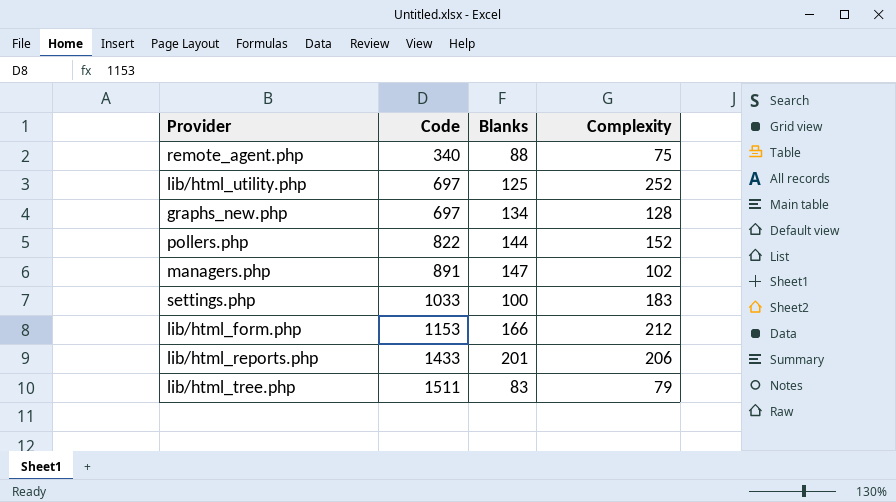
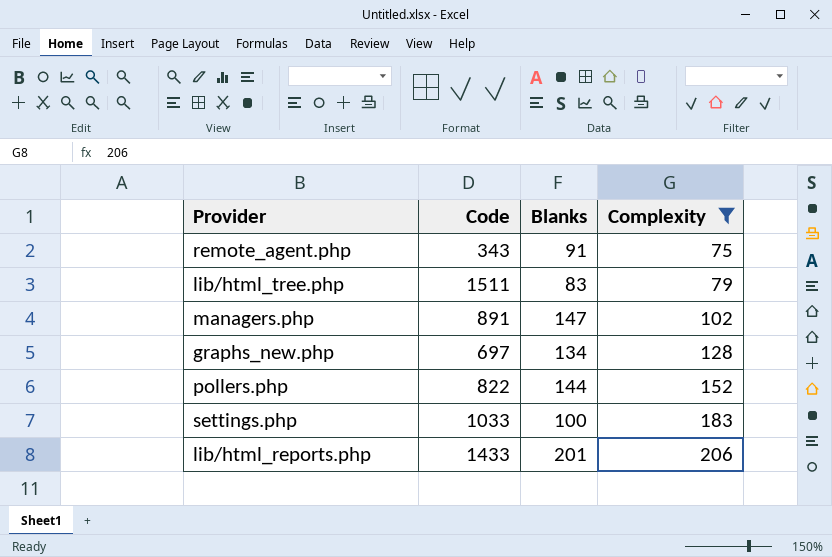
filter: none -> Complexity <= 206
row order: Code ascending -> Complexity ascending
remote_agent.php | Code: 340 -> 343
remote_agent.php | Blanks: 88 -> 91

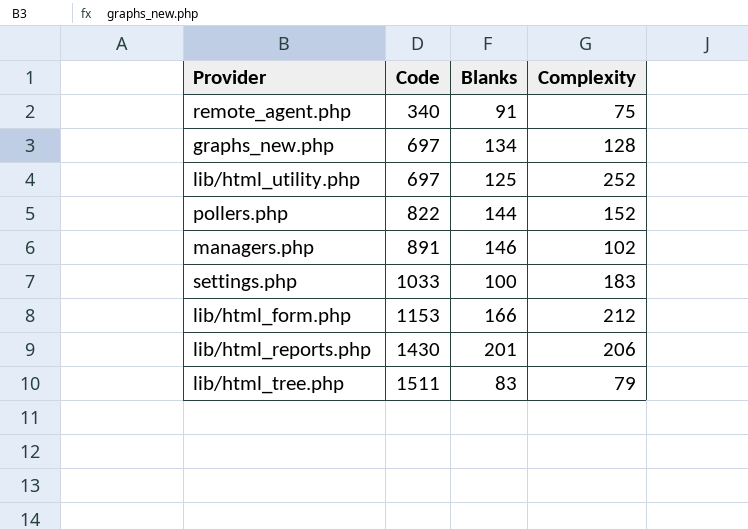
filter: Complexity <= 206 -> none
row order: Complexity ascending -> Code ascending
remote_agent.php | Code: 343 -> 340
managers.php | Blanks: 147 -> 146
lib/html_reports.php | Code: 1433 -> 1430

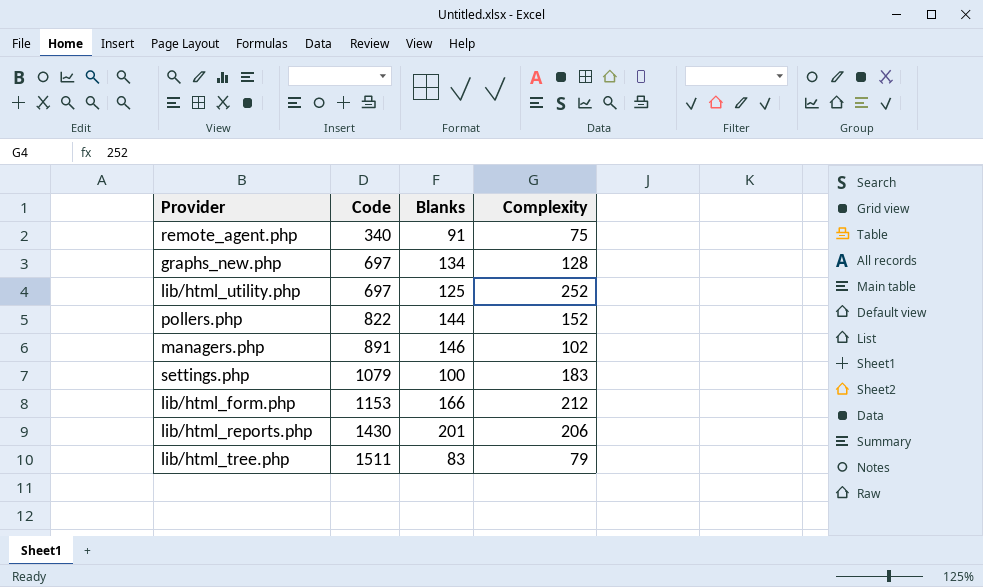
settings.php | Code: 1033 -> 1079

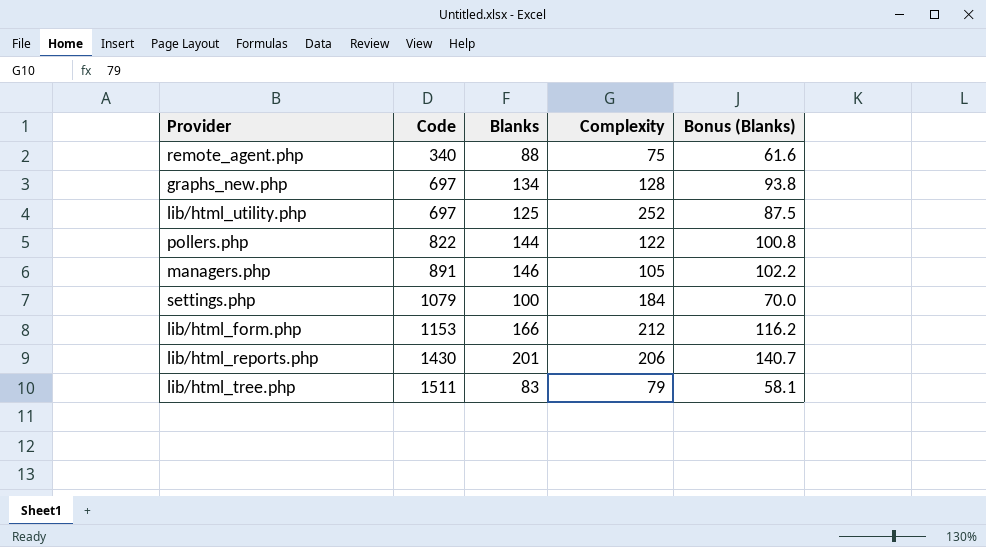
column Bonus (Blanks) | formula: none -> [Blanks] * 0.7
remote_agent.php | Blanks: 91 -> 88
pollers.php | Complexity: 152 -> 122
managers.php | Complexity: 102 -> 105
settings.php | Complexity: 183 -> 184

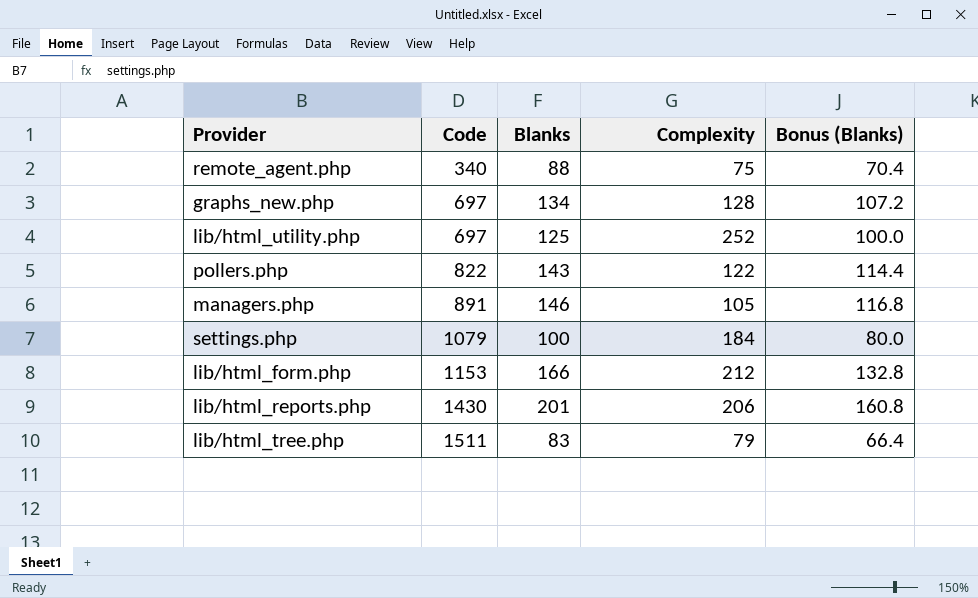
column Bonus (Blanks) | formula: [Blanks] * 0.7 -> [Blanks] * 0.8
pollers.php | Blanks: 144 -> 143

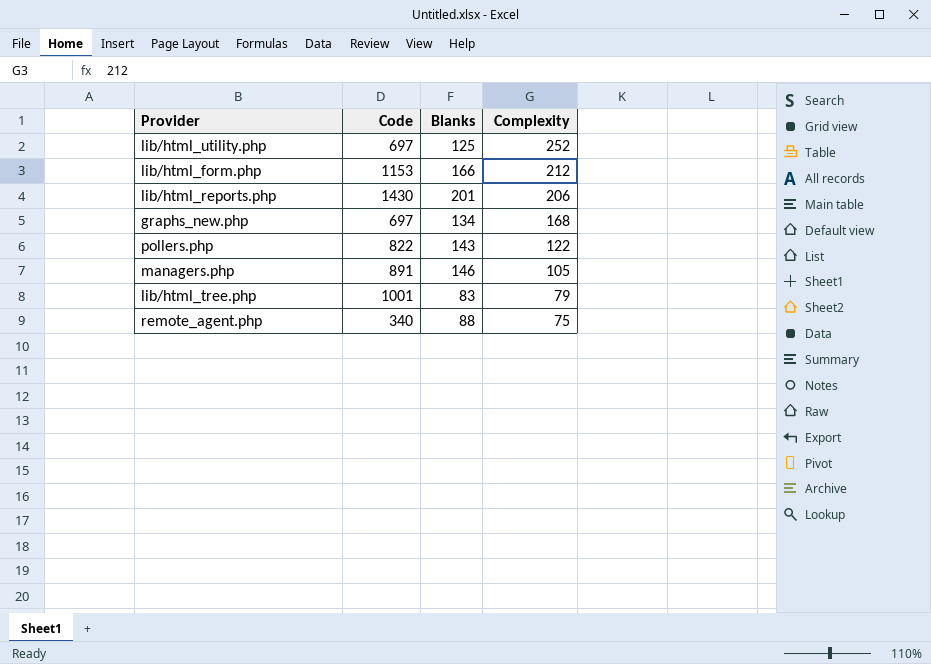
row order: Code ascending -> Complexity descending
column Bonus (Blanks) | formula: [Blanks] * 0.8 -> none
row settings.php: 1079 | 100 | 184 | 80.0 -> none
graphs_new.php | Complexity: 128 -> 168
lib/html_tree.php | Code: 1511 -> 1001

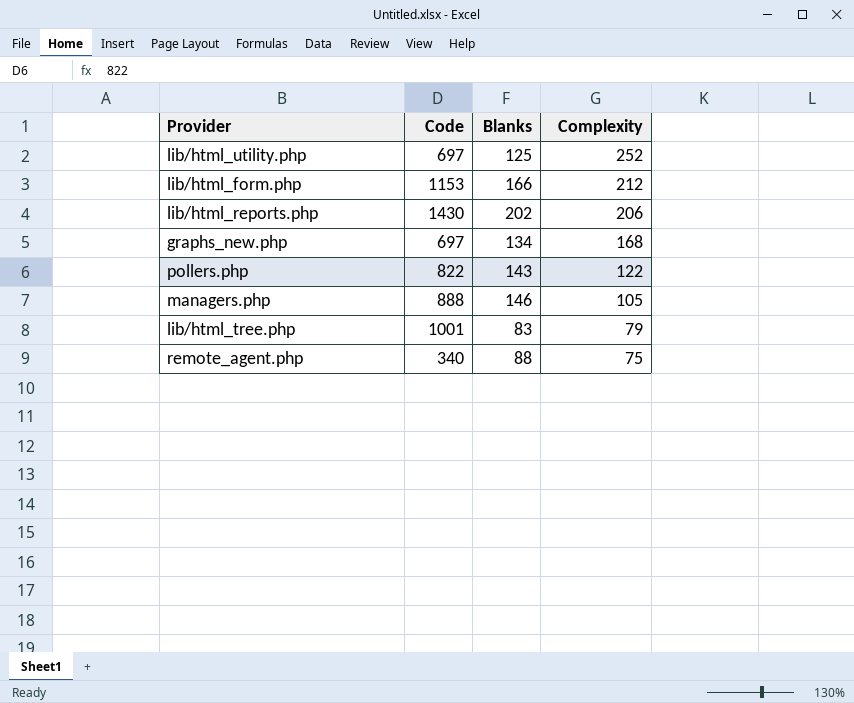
lib/html_reports.php | Blanks: 201 -> 202
managers.php | Code: 891 -> 888

